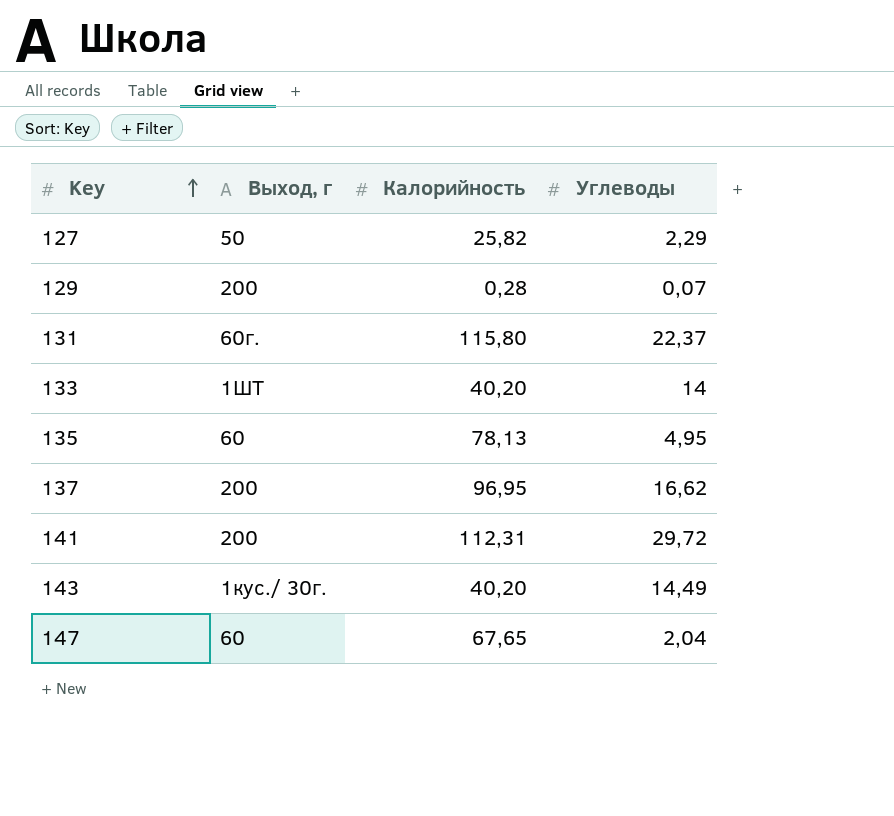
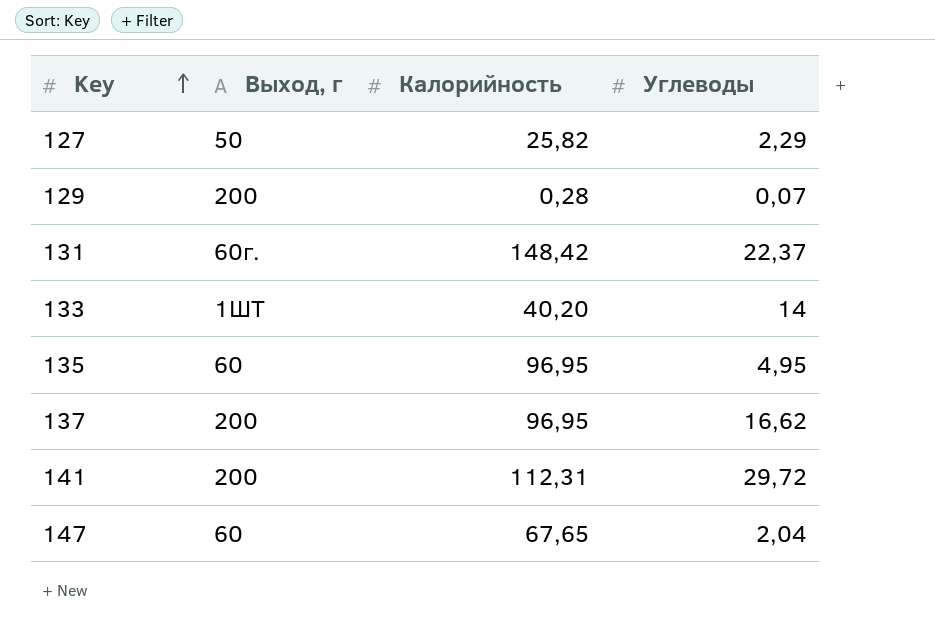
row 143: 1кус./ 30г. | 40,20 | 14,49 -> none
131 | Калорийность: 115,80 -> 148,42
135 | Калорийность: 78,13 -> 96,95

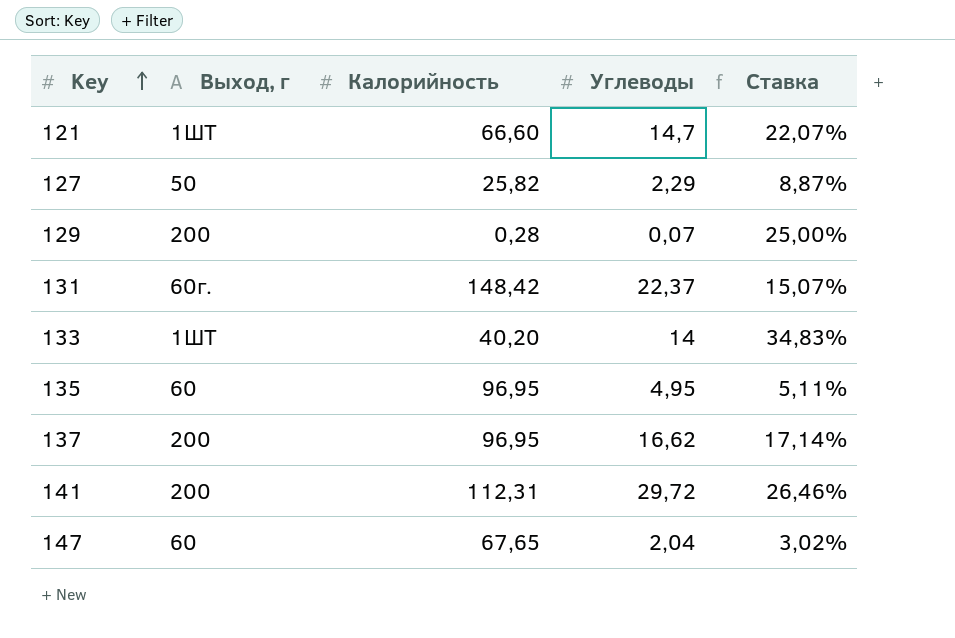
column Ставка | formula: none -> [Углеводы] / [Калорийность]
row 121: none -> 1ШТ | 66,60 | 14,7 | 22,07%

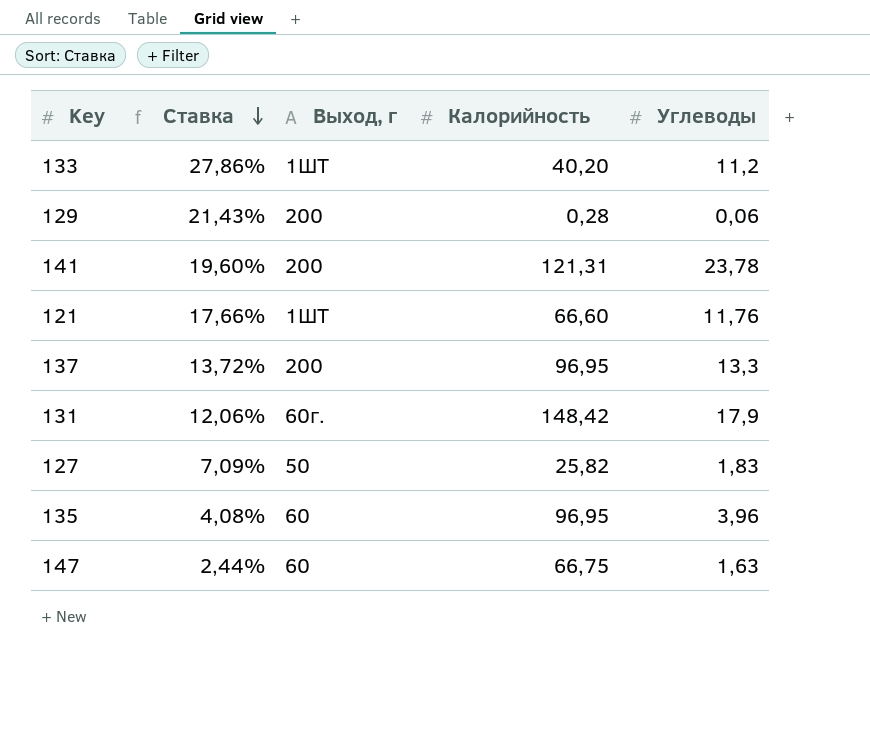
row order: Key ascending -> Ставка descending
column Ставка | position: 5 -> 2
133 | Ставка: 34,83% -> 27,86%
133 | Углеводы: 14 -> 11,2
129 | Ставка: 25,00% -> 21,43%
129 | Углеводы: 0,07 -> 0,06
141 | Ставка: 26,46% -> 19,60%
141 | Калорийность: 112,31 -> 121,31
141 | Углеводы: 29,72 -> 23,78
121 | Ставка: 22,07% -> 17,66%
121 | Углеводы: 14,7 -> 11,76
137 | Ставка: 17,14% -> 13,72%
137 | Углеводы: 16,62 -> 13,3
131 | Ставка: 15,07% -> 12,06%
131 | Углеводы: 22,37 -> 17,9
127 | Ставка: 8,87% -> 7,09%
127 | Углеводы: 2,29 -> 1,83
135 | Ставка: 5,11% -> 4,08%
135 | Углеводы: 4,95 -> 3,96
147 | Ставка: 3,02% -> 2,44%
147 | Калорийность: 67,65 -> 66,75
147 | Углеводы: 2,04 -> 1,63

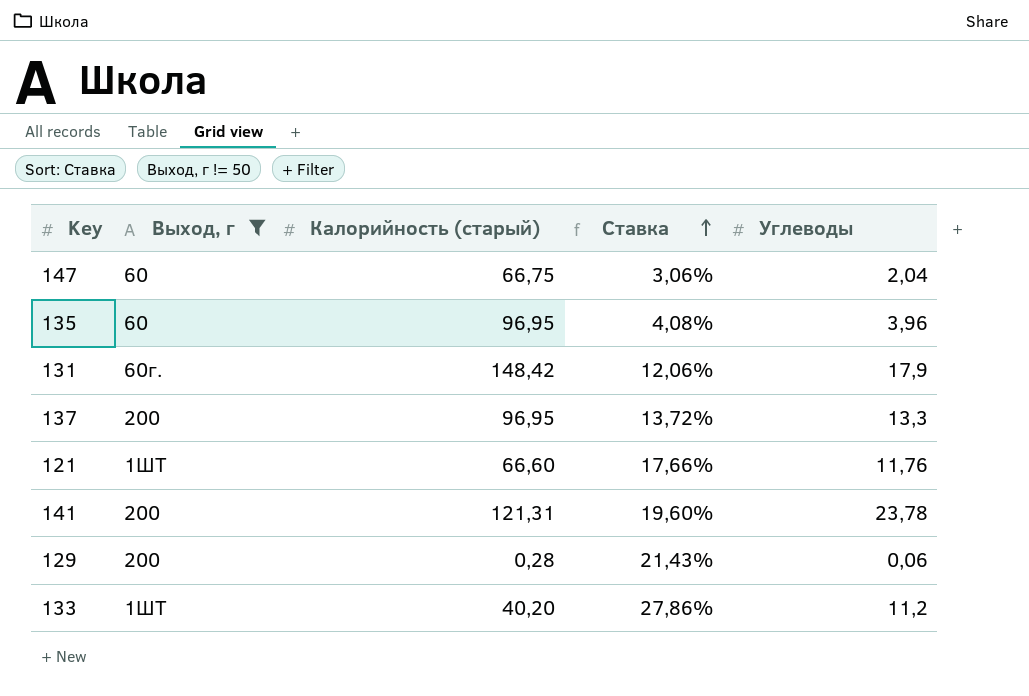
filter: none -> Выход, г != 50
row order: Ставка descending -> Ставка ascending
column name: Калорийность -> Калорийность (старый)
column Ставка | position: 2 -> 4
147 | Ставка: 2,44% -> 3,06%
147 | Углеводы: 1,63 -> 2,04

